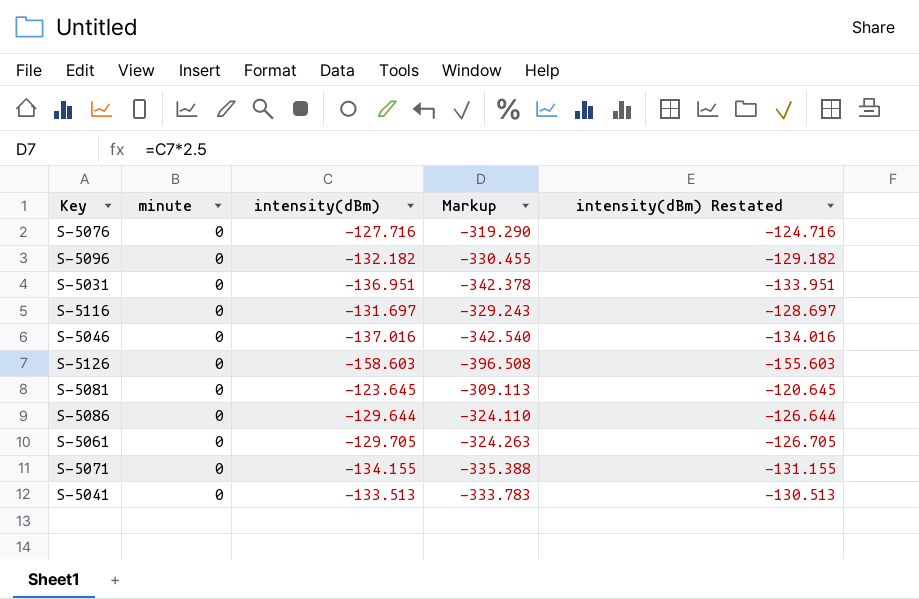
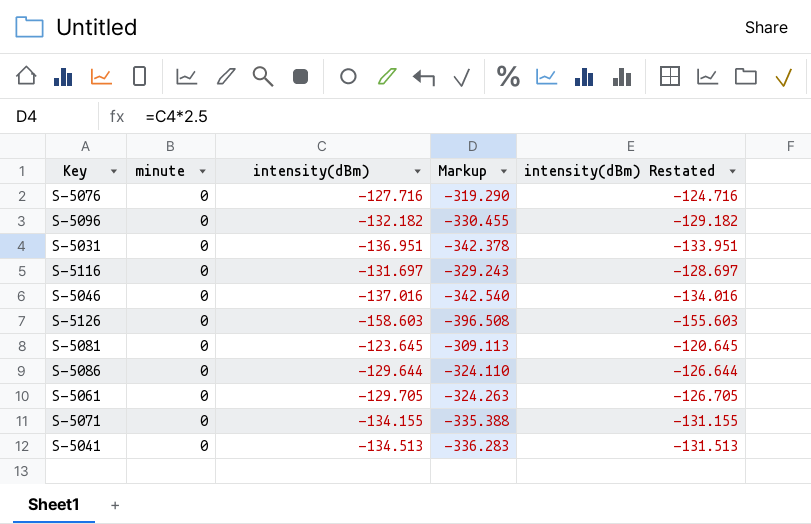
S-5041 | intensity(dBm): -133.513 -> -134.513
S-5041 | Markup: -333.783 -> -336.283
S-5041 | intensity(dBm) Restated: -130.513 -> -131.513

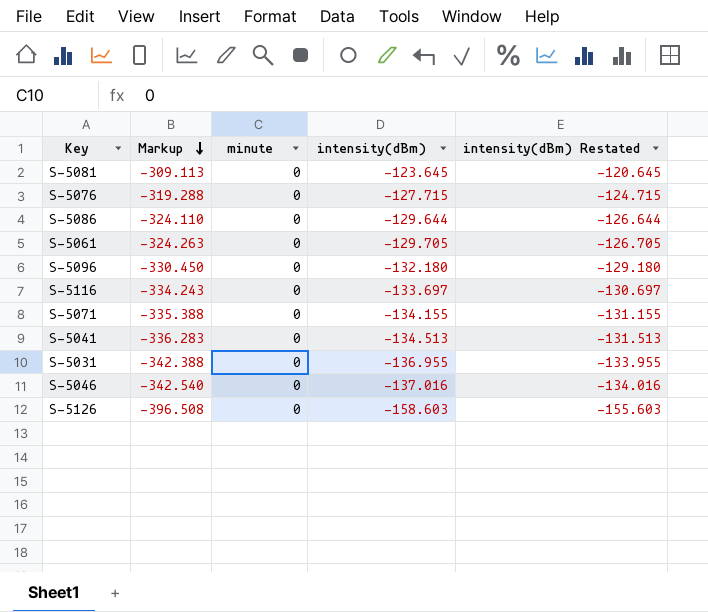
row order: none -> Markup descending
column Markup | position: 4 -> 2
S-5076 | Markup: -319.290 -> -319.288
S-5076 | intensity(dBm): -127.716 -> -127.715
S-5076 | intensity(dBm) Restated: -124.716 -> -124.715
S-5096 | Markup: -330.455 -> -330.450
S-5096 | intensity(dBm): -132.182 -> -132.180
S-5096 | intensity(dBm) Restated: -129.182 -> -129.180
S-5116 | Markup: -329.243 -> -334.243
S-5116 | intensity(dBm): -131.697 -> -133.697
S-5116 | intensity(dBm) Restated: -128.697 -> -130.697
S-5031 | Markup: -342.378 -> -342.388
S-5031 | intensity(dBm): -136.951 -> -136.955
S-5031 | intensity(dBm) Restated: -133.951 -> -133.955

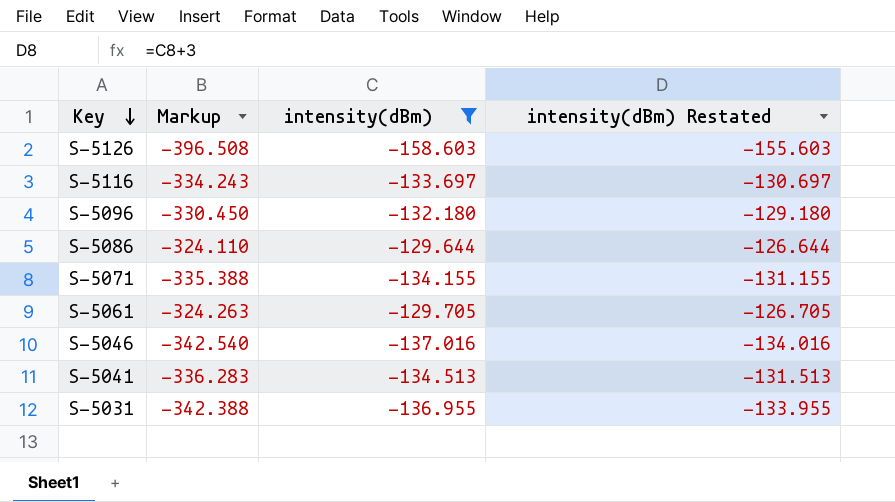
filter: none -> intensity(dBm) <= -129.644
row order: Markup descending -> Key descending
column minute | position: 3 -> none

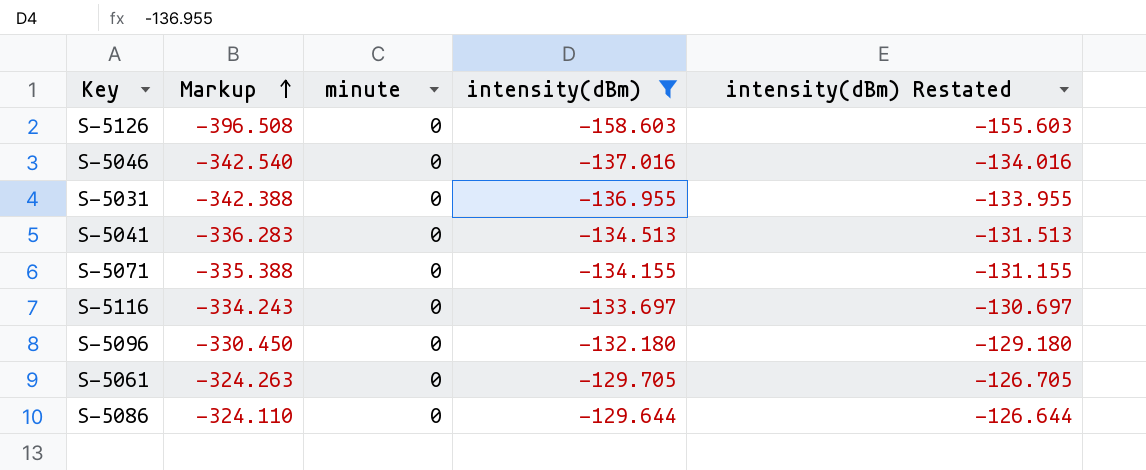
row order: Key descending -> Markup ascending
column minute | position: none -> 3

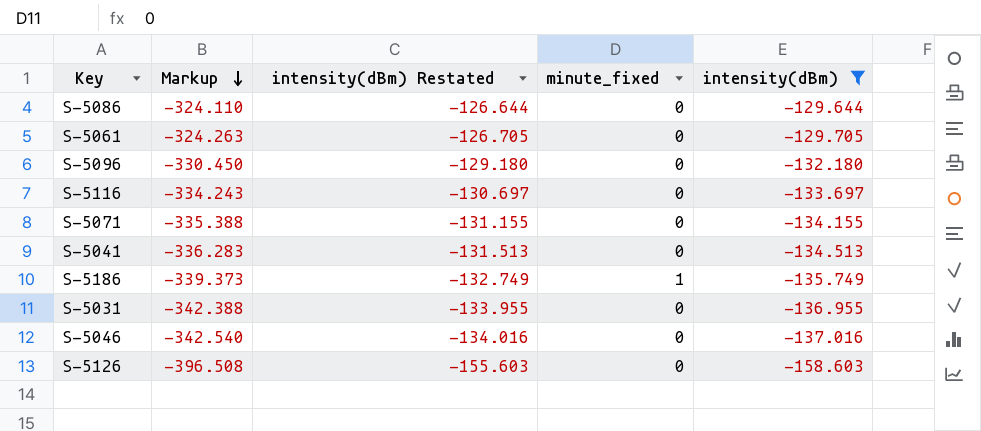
row order: Markup ascending -> Markup descending
column intensity(dBm) Restated | position: 5 -> 3
column name: minute -> minute_fixed
row S-5186: none -> -339.373 | -132.749 | 1 | -135.749

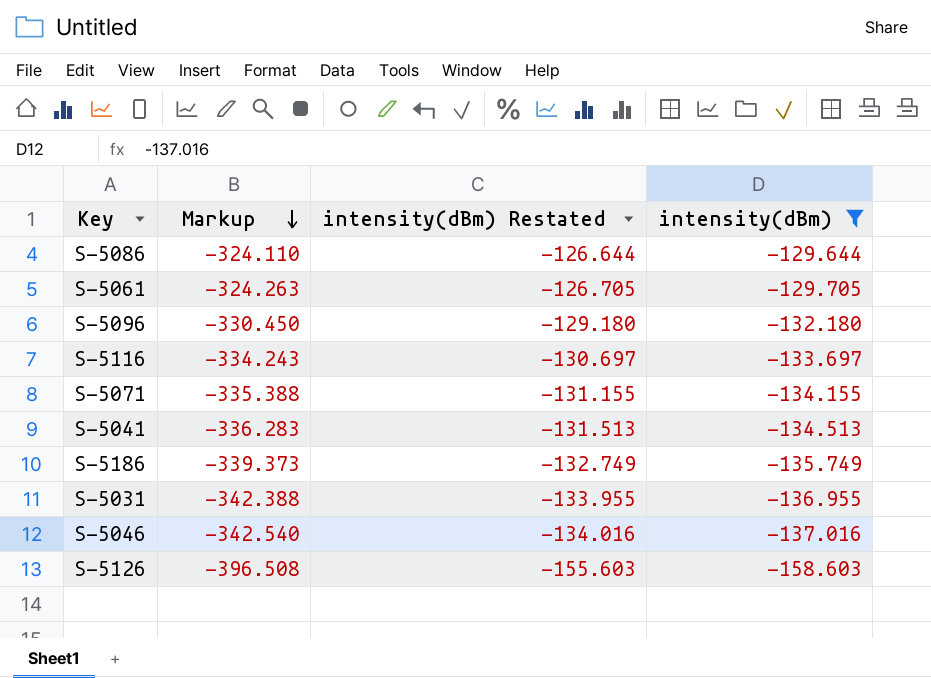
column minute_fixed | position: 4 -> none

